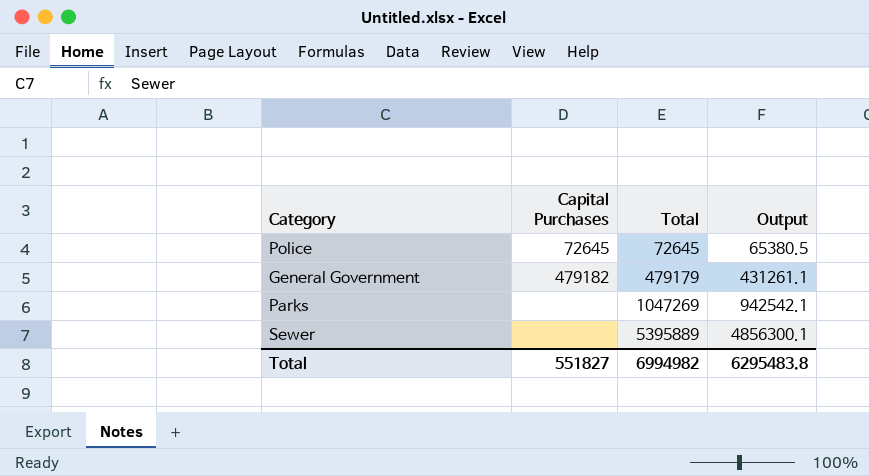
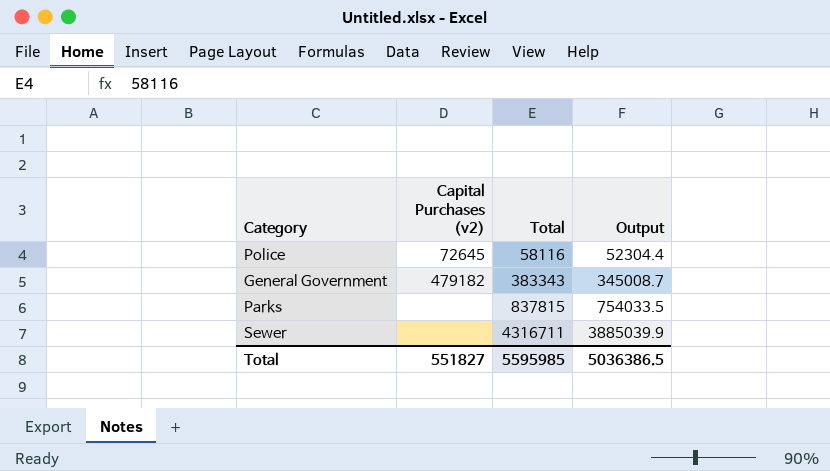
column name: Capital Purchases -> Capital Purchases (v2)
Police | Total: 72645 -> 58116
Police | Output: 65380.5 -> 52304.4
General Government | Total: 479179 -> 383343
General Government | Output: 431261.1 -> 345008.7
Parks | Total: 1047269 -> 837815
Parks | Output: 942542.1 -> 754033.5
Sewer | Total: 5395889 -> 4316711
Sewer | Output: 4856300.1 -> 3885039.9
Total | Total: 6994982 -> 5595985
Total | Output: 6295483.8 -> 5036386.5

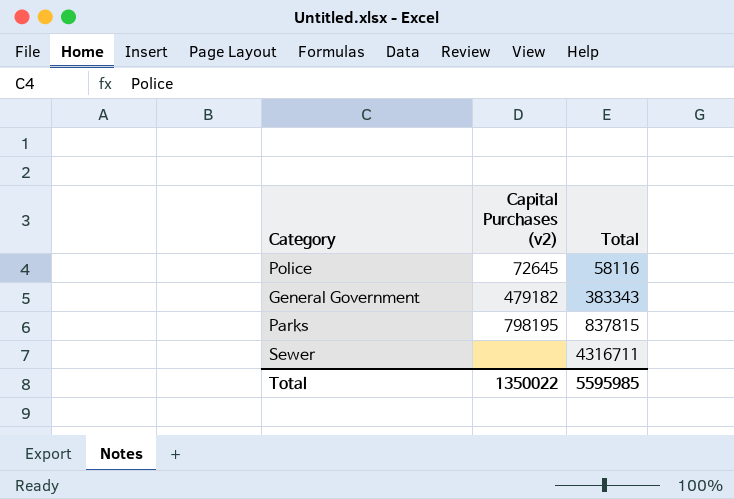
column Output | formula: [Total] * 0.9 -> none
Parks | Capital Purchases (v2): none -> 798195
Total | Capital Purchases (v2): 551827 -> 1350022

